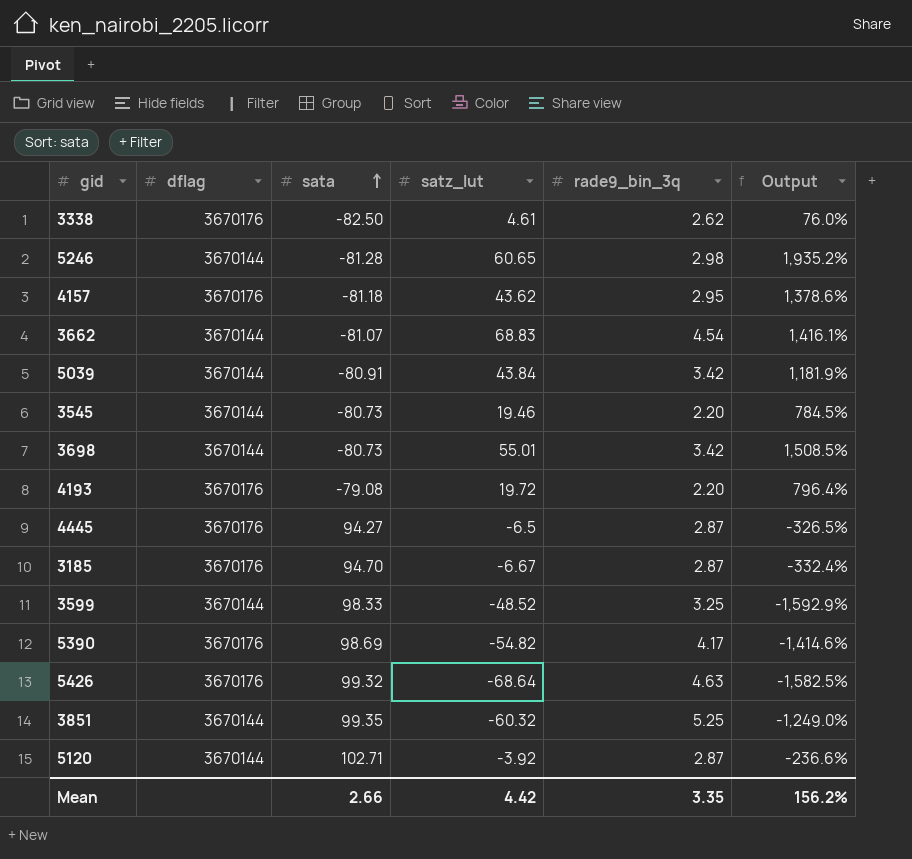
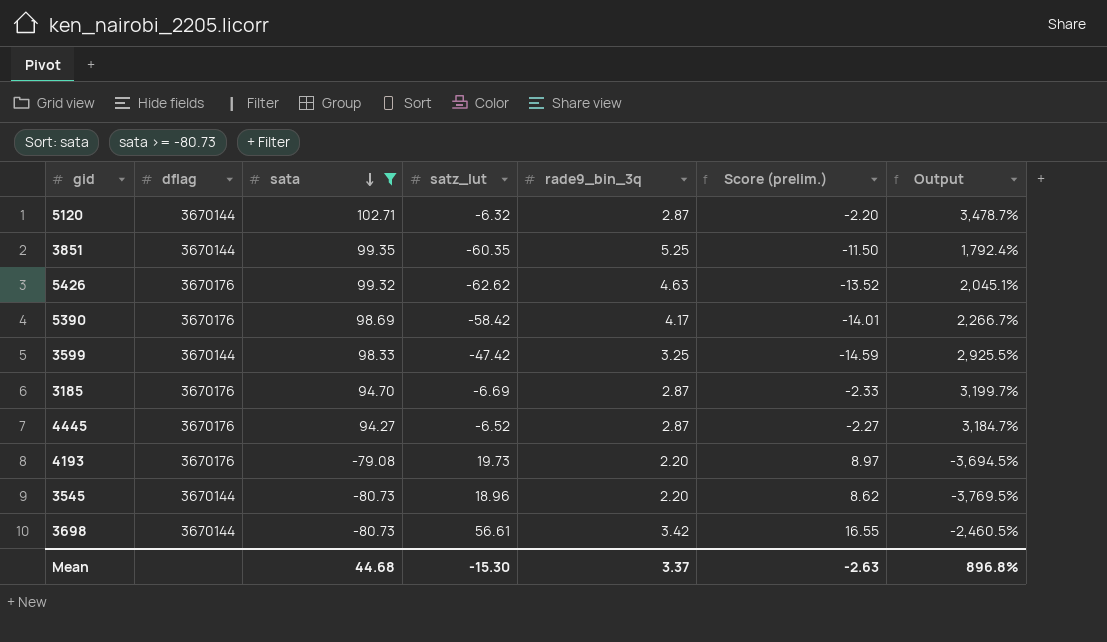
filter: none -> sata >= -80.73
row order: sata ascending -> sata descending
column Score (prelim.) | formula: none -> [satz_lut] / [rade9_bin_3q]
column Output | formula: ([satz_lut] - [rade9_bin_3q]) / [rade9_bin_3q] -> ([sata] - [rade9_bin_3q]) / [rade9_bin_3q]
5120 | satz_lut: -3.92 -> -6.32
3851 | satz_lut: -60.32 -> -60.35
5426 | satz_lut: -68.64 -> -62.62
5390 | satz_lut: -54.82 -> -58.42
3599 | satz_lut: -48.52 -> -47.42
3185 | satz_lut: -6.67 -> -6.69
4445 | satz_lut: -6.5 -> -6.52
4193 | satz_lut: 19.72 -> 19.73
3545 | satz_lut: 19.46 -> 18.96
3698 | satz_lut: 55.01 -> 56.61
Mean | sata: 2.66 -> 44.68
Mean | satz_lut: 4.42 -> -15.30
Mean | rade9_bin_3q: 3.35 -> 3.37
Mean | Output: 156.2% -> 896.8%

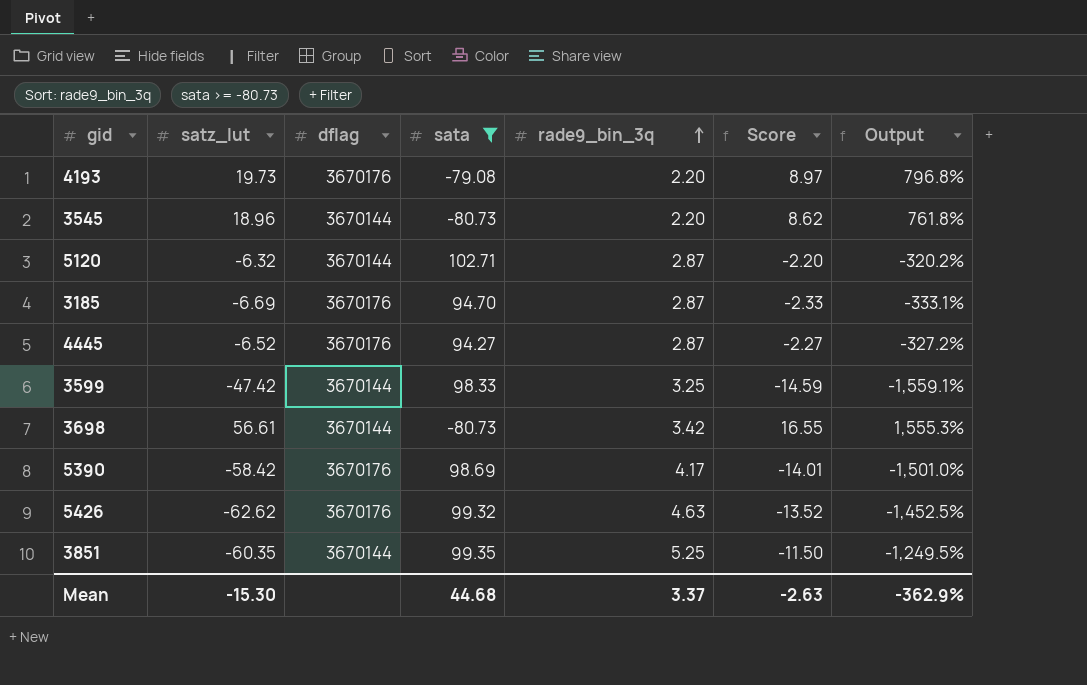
row order: sata descending -> rade9_bin_3q ascending
column satz_lut | position: 4 -> 2
column name: Score (prelim.) -> Score
column Output | formula: ([sata] - [rade9_bin_3q]) / [rade9_bin_3q] -> ([satz_lut] - [rade9_bin_3q]) / [rade9_bin_3q]
Mean | Output: 896.8% -> -362.9%

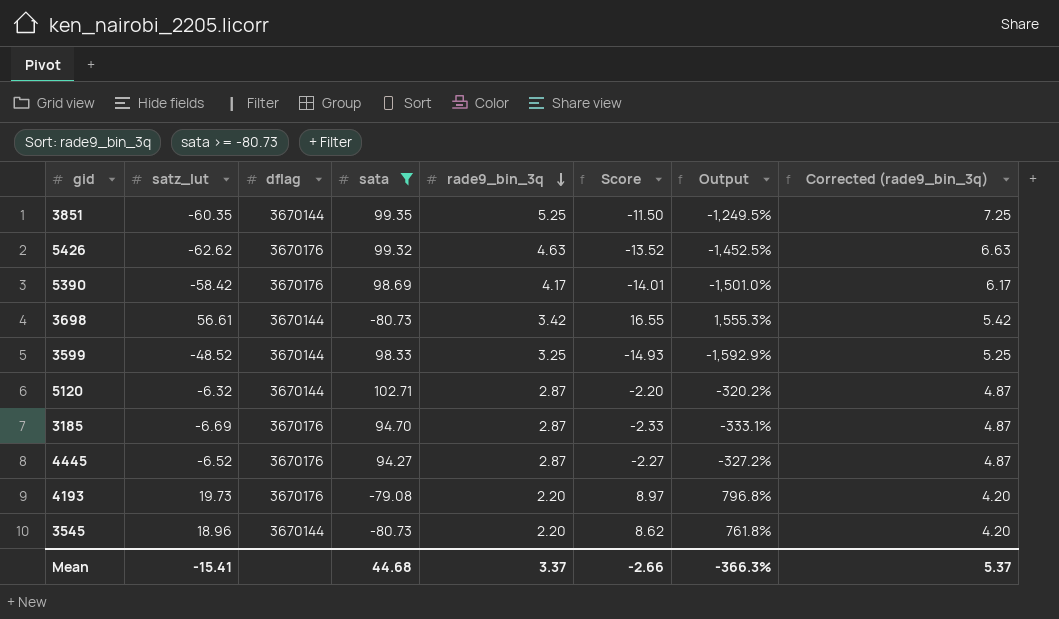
row order: rade9_bin_3q ascending -> rade9_bin_3q descending
column Corrected (rade9_bin_3q) | formula: none -> [rade9_bin_3q] + 2
3599 | satz_lut: -47.42 -> -48.52
3599 | Score: -14.59 -> -14.93
3599 | Output: -1,559.1% -> -1,592.9%
Mean | satz_lut: -15.30 -> -15.41
Mean | Score: -2.63 -> -2.66
Mean | Output: -362.9% -> -366.3%

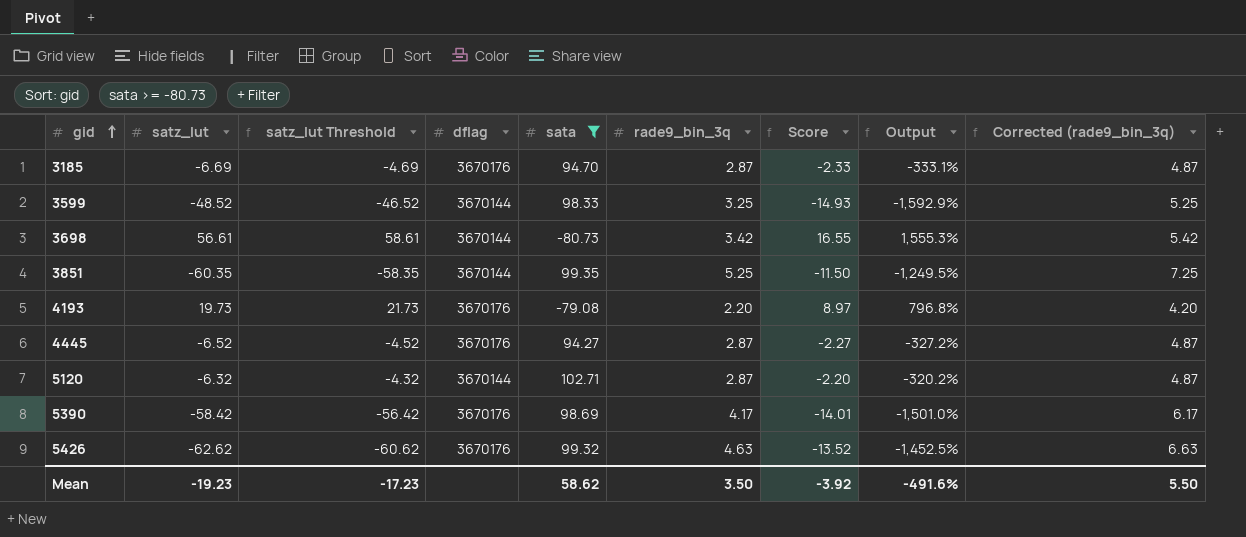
row order: rade9_bin_3q descending -> gid ascending
column satz_lut Threshold | formula: none -> [satz_lut] + 2
row 3545: 18.96 | 3670144 | -80.73 | 2.20 | 8.62 | 761.8% | 4.20 -> none
Mean | satz_lut: -15.41 -> -19.23
Mean | sata: 44.68 -> 58.62
Mean | rade9_bin_3q: 3.37 -> 3.50
Mean | Score: -2.66 -> -3.92
Mean | Output: -366.3% -> -491.6%
Mean | Corrected (rade9_bin_3q): 5.37 -> 5.50

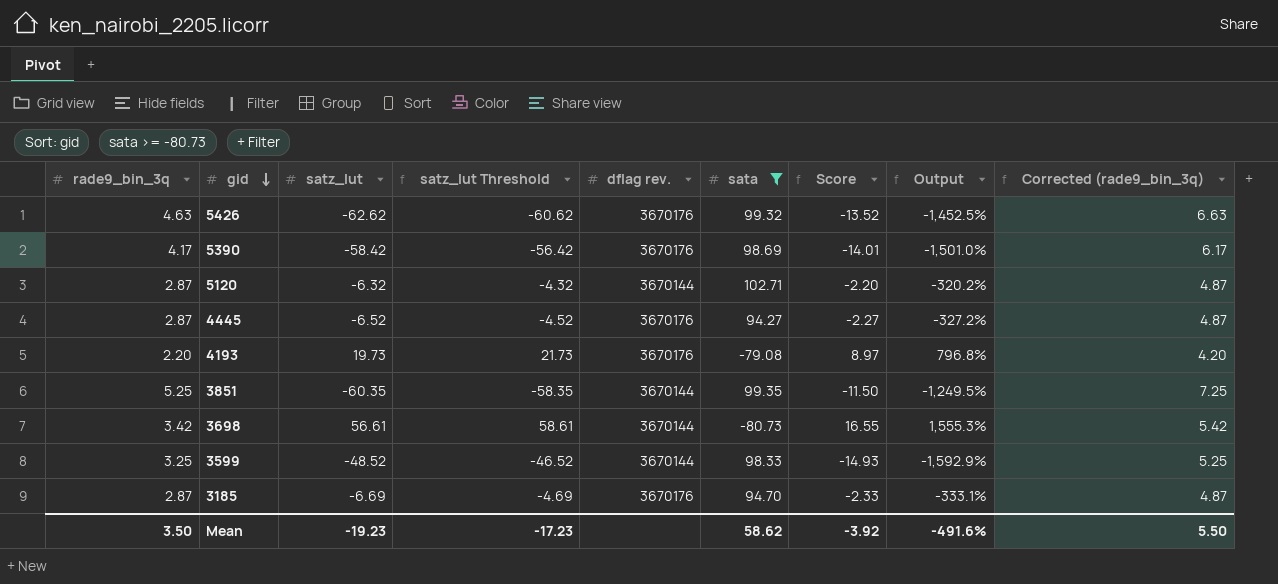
row order: gid ascending -> gid descending
column rade9_bin_3q | position: 6 -> 1
column name: dflag -> dflag rev.

